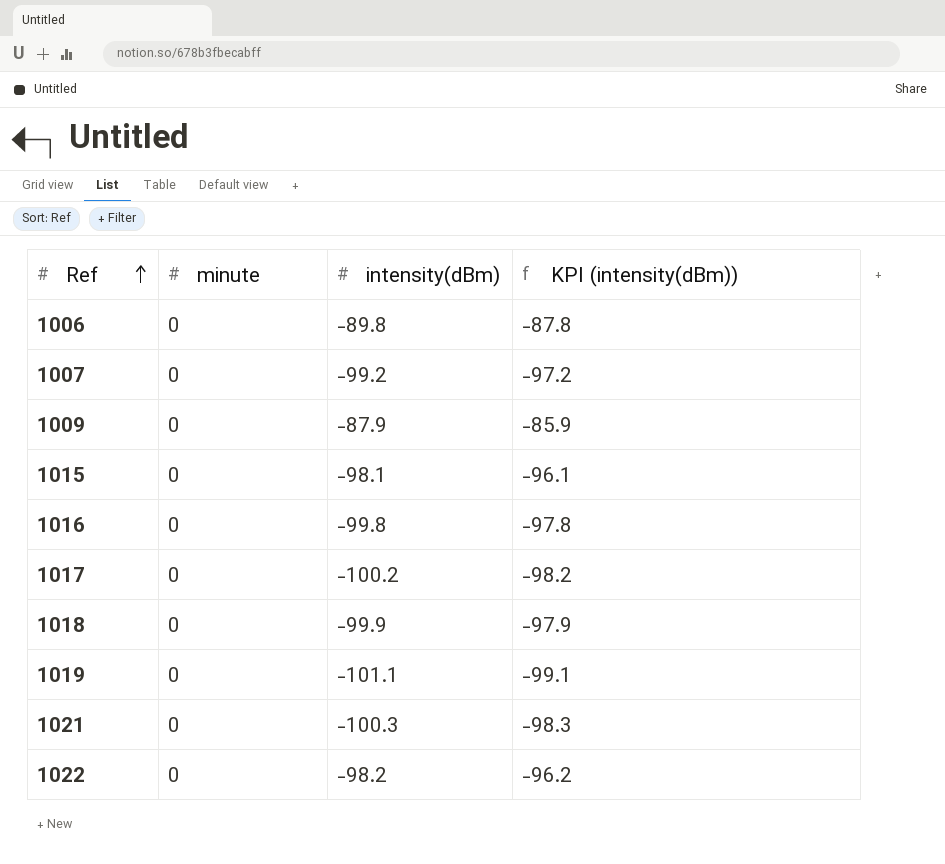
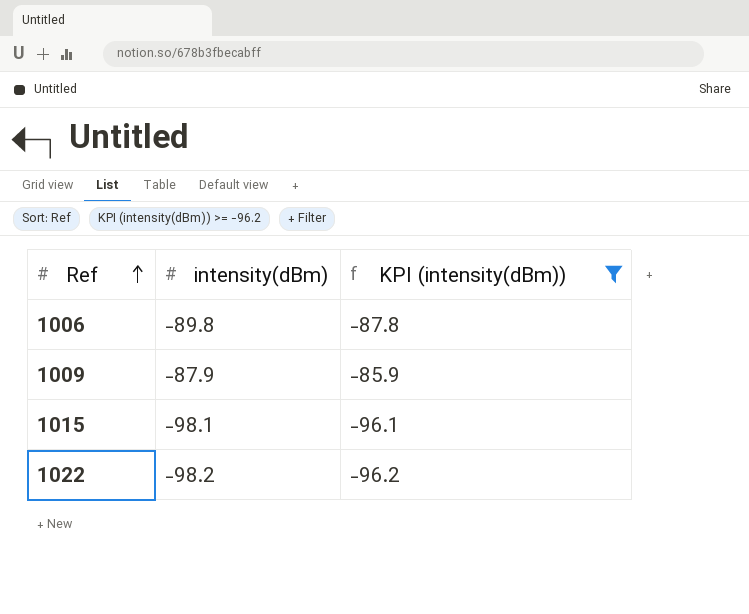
filter: none -> KPI (intensity(dBm)) >= -96.2
column minute | position: 2 -> none

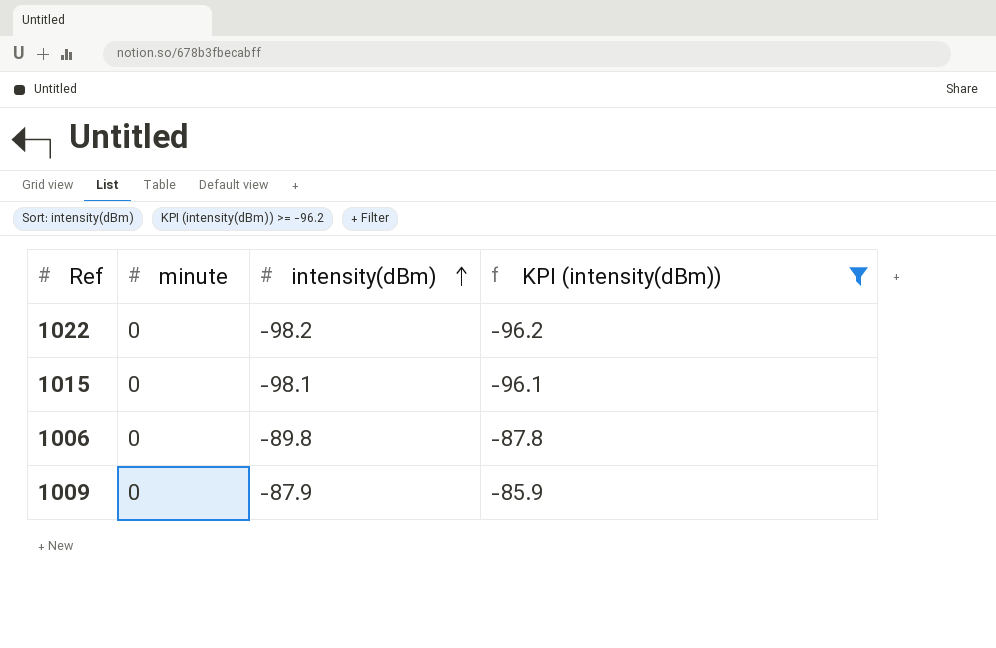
row order: Ref ascending -> intensity(dBm) ascending
column minute | position: none -> 2

